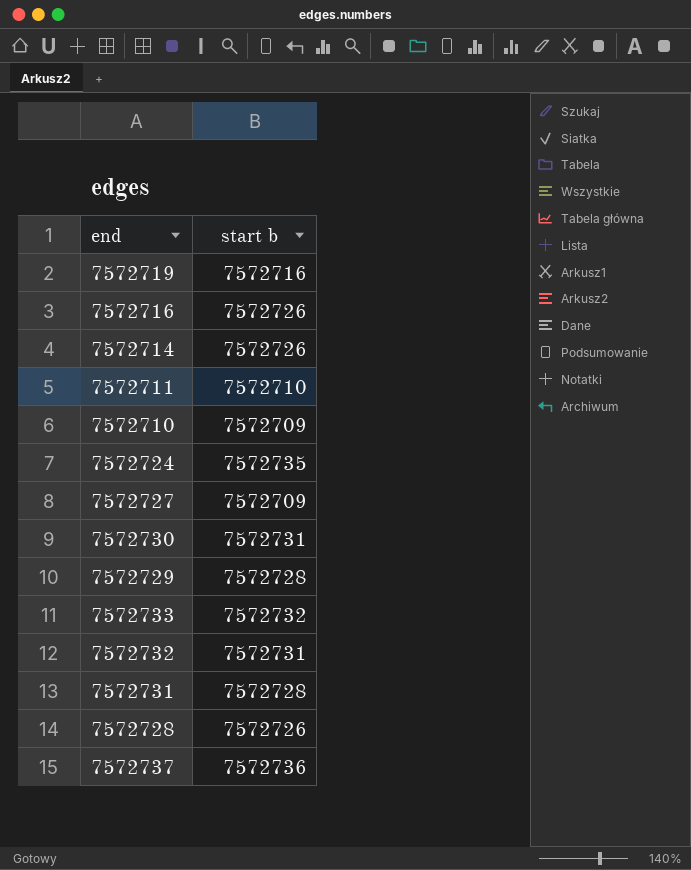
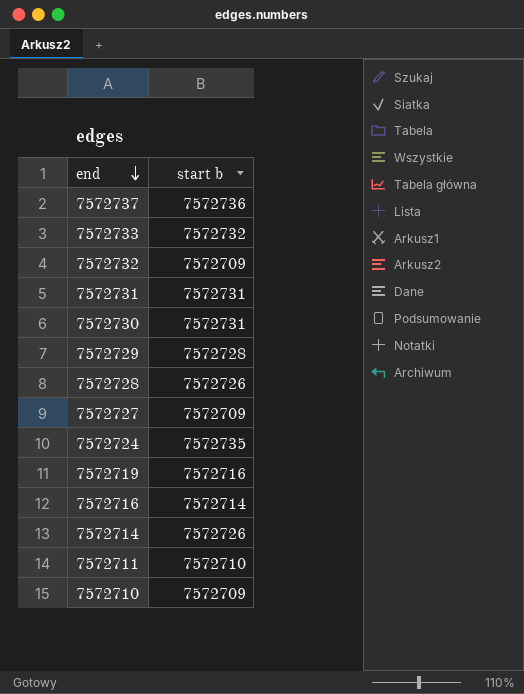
row order: none -> end descending
7572732 | start b: 7572731 -> 7572709
7572731 | start b: 7572728 -> 7572731
7572716 | start b: 7572726 -> 7572714

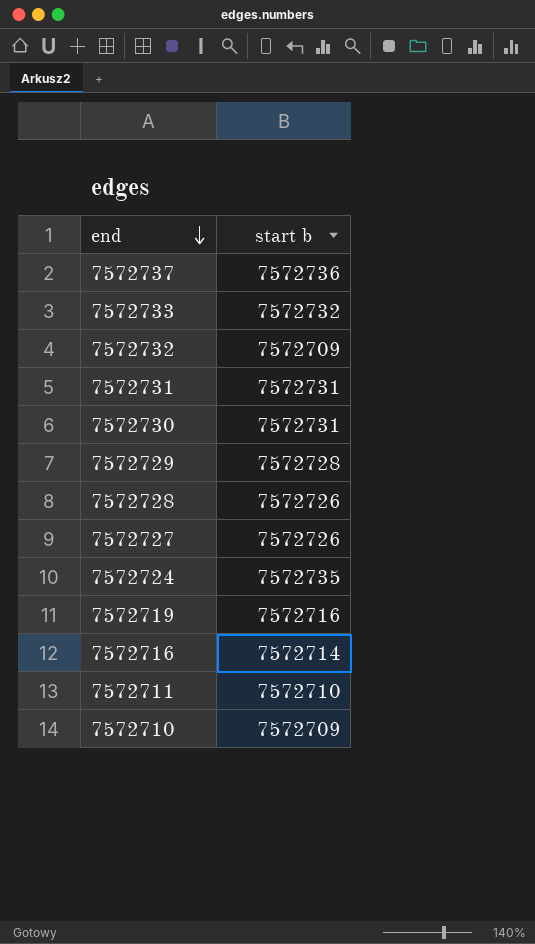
row 7572714: 7572726 -> none
7572727 | start b: 7572709 -> 7572726

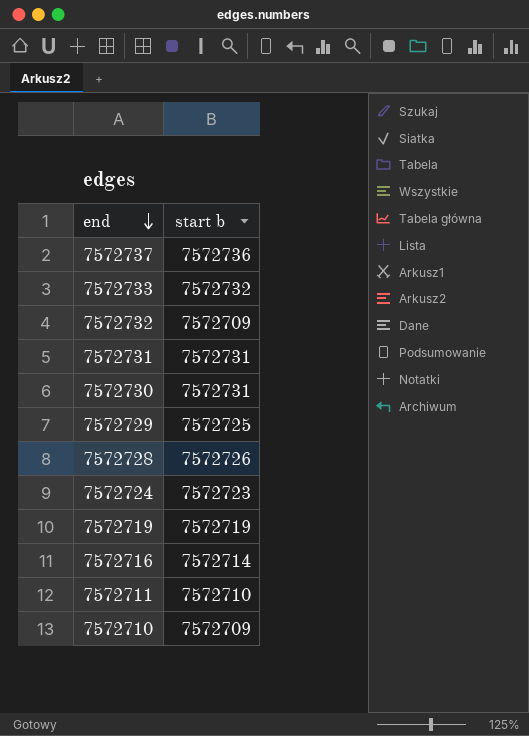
row 7572727: 7572726 -> none
7572729 | start b: 7572728 -> 7572725
7572724 | start b: 7572735 -> 7572723
7572719 | start b: 7572716 -> 7572719

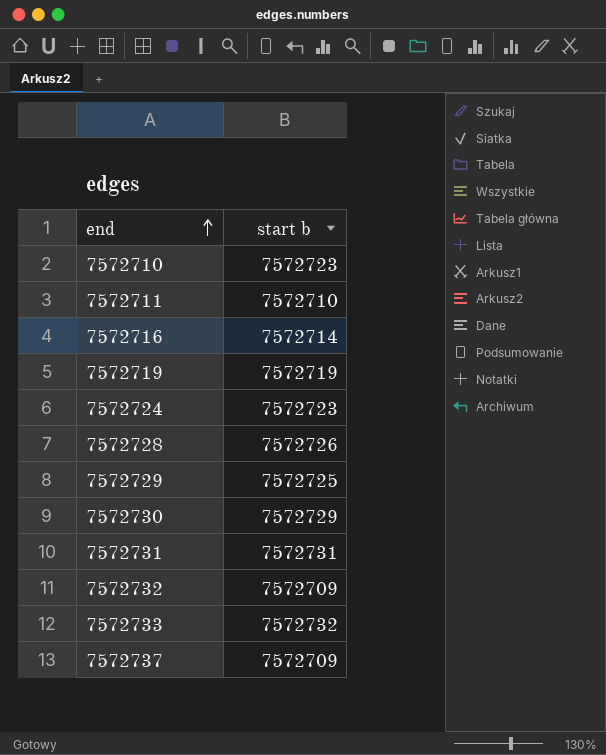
row order: end descending -> end ascending
7572710 | start b: 7572709 -> 7572723
7572730 | start b: 7572731 -> 7572729
7572737 | start b: 7572736 -> 7572709

